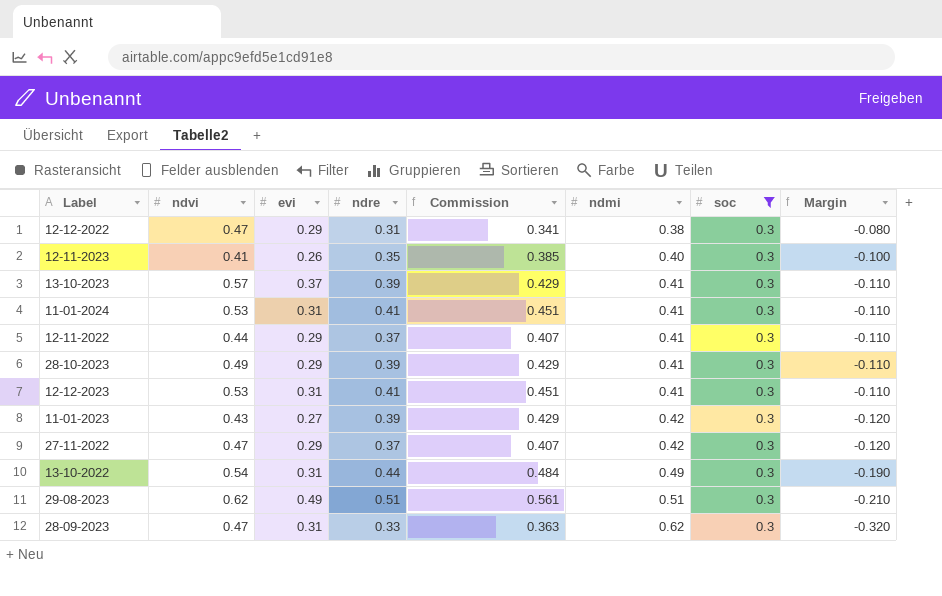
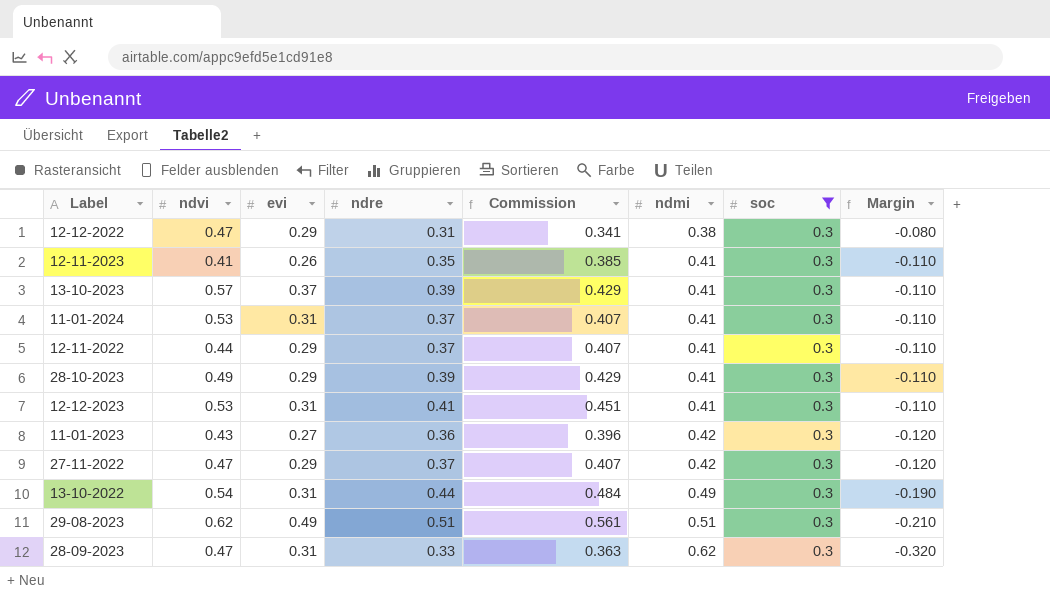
12-11-2023 | ndmi: 0.40 -> 0.41
12-11-2023 | Margin: -0.100 -> -0.110
11-01-2024 | ndre: 0.41 -> 0.37
11-01-2024 | Commission: 0.451 -> 0.407
11-01-2023 | ndre: 0.39 -> 0.36
11-01-2023 | Commission: 0.429 -> 0.396

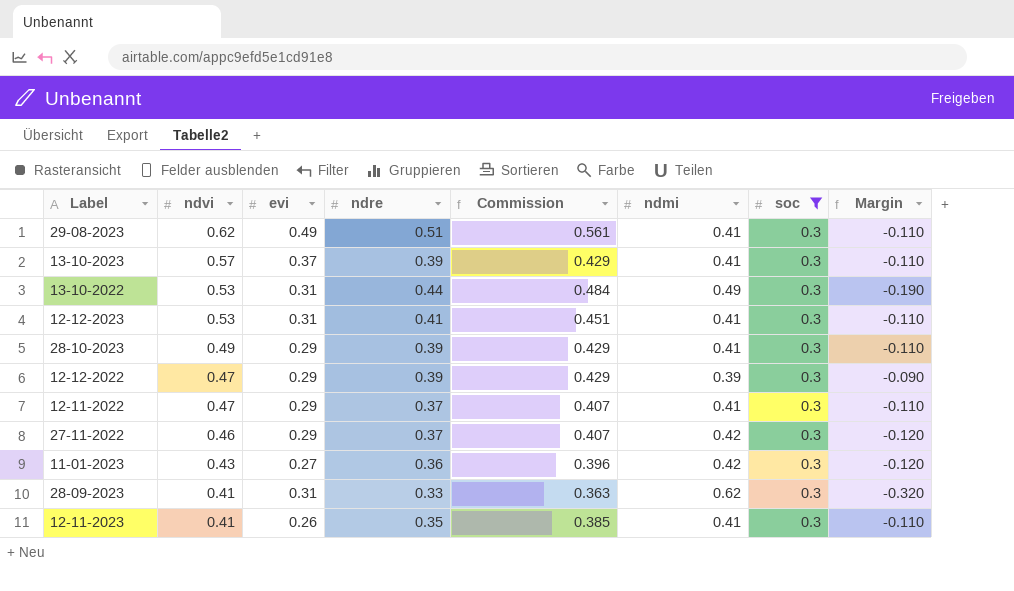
row order: ndmi ascending -> ndvi descending
row 11-01-2024: 0.53 | 0.31 | 0.37 | 0.407 | 0.41 | 0.3 | -0.110 -> none
29-08-2023 | ndmi: 0.51 -> 0.41
29-08-2023 | Margin: -0.210 -> -0.110
13-10-2022 | ndvi: 0.54 -> 0.53
12-12-2022 | ndre: 0.31 -> 0.39
12-12-2022 | Commission: 0.341 -> 0.429
12-12-2022 | ndmi: 0.38 -> 0.39
12-12-2022 | Margin: -0.080 -> -0.090
12-11-2022 | ndvi: 0.44 -> 0.47
27-11-2022 | ndvi: 0.47 -> 0.46
28-09-2023 | ndvi: 0.47 -> 0.41

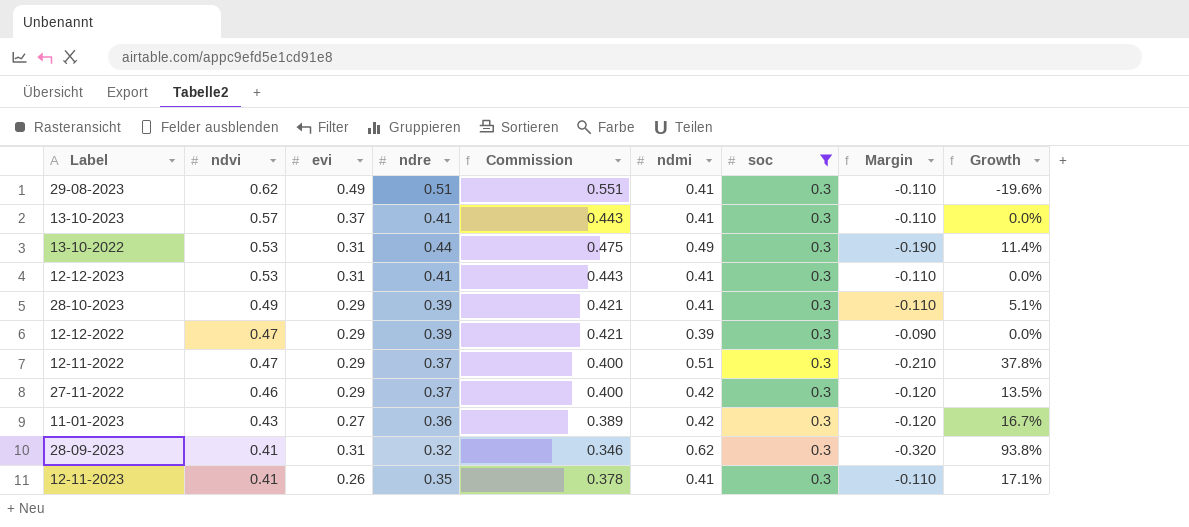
column Commission | formula: [ndre] * 1.1 -> [ndre] * 1.08
column Growth | formula: none -> ([ndmi] - [ndre]) / [ndre]
13-10-2023 | ndre: 0.39 -> 0.41
12-11-2022 | ndmi: 0.41 -> 0.51
12-11-2022 | Margin: -0.110 -> -0.210
28-09-2023 | ndre: 0.33 -> 0.32

